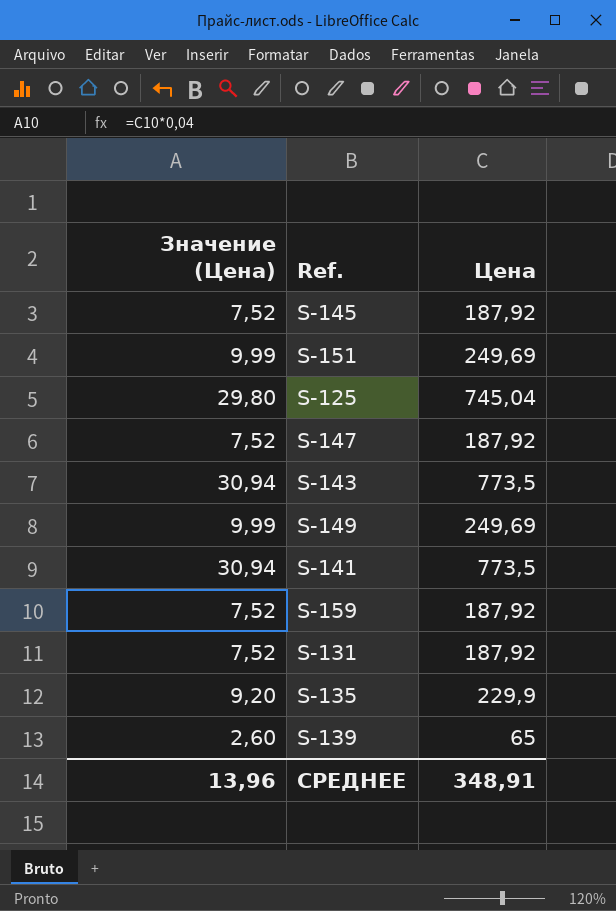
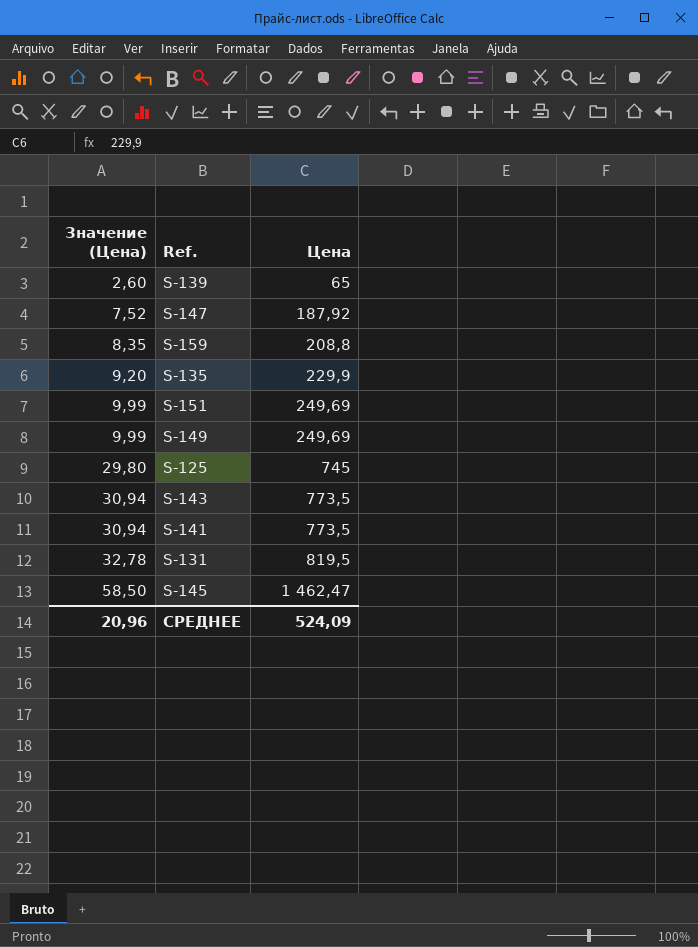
row order: none -> Значение (Цена) ascending
S-159 | Значение (Цена): 7,52 -> 8,35
S-159 | Цена: 187,92 -> 208,8
S-125 | Цена: 745,04 -> 745
S-131 | Значение (Цена): 7,52 -> 32,78
S-131 | Цена: 187,92 -> 819,5
S-145 | Значение (Цена): 7,52 -> 58,50
S-145 | Цена: 187,92 -> 1 462,47
СРЕДНЕЕ | Значение (Цена): 13,96 -> 20,96
СРЕДНЕЕ | Цена: 348,91 -> 524,09

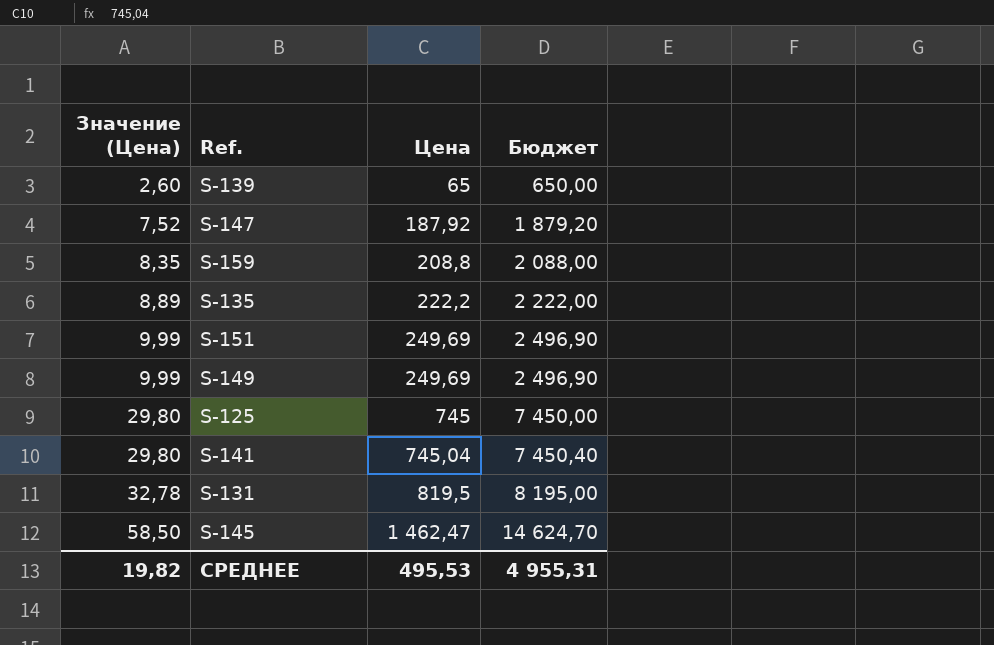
column Бюджет | formula: none -> [Цена] * 10
row S-143: 30,94 | 773,5 -> none
S-135 | Значение (Цена): 9,20 -> 8,89
S-135 | Цена: 229,9 -> 222,2
S-141 | Значение (Цена): 30,94 -> 29,80
S-141 | Цена: 773,5 -> 745,04
СРЕДНЕЕ | Значение (Цена): 20,96 -> 19,82
СРЕДНЕЕ | Цена: 524,09 -> 495,53

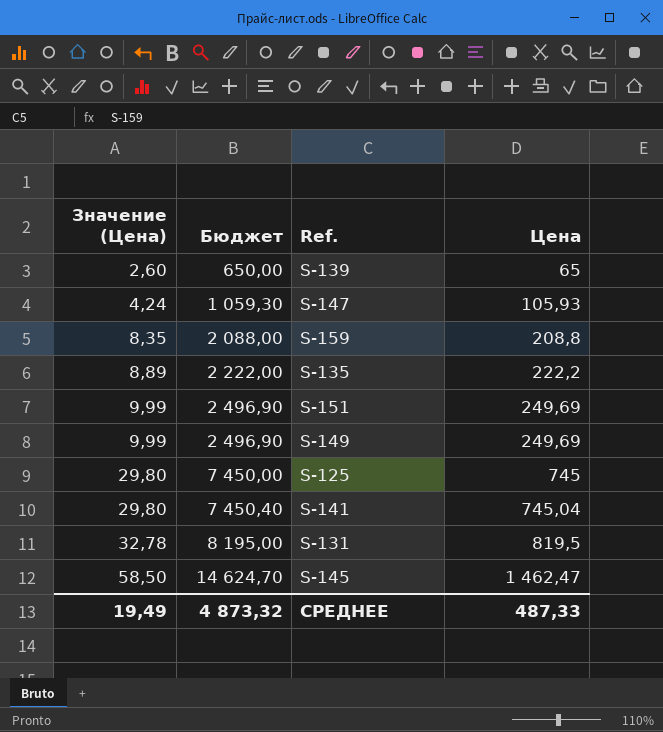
column Бюджет | position: 4 -> 2
S-147 | Значение (Цена): 7,52 -> 4,24
S-147 | Бюджет: 1 879,20 -> 1 059,30
S-147 | Цена: 187,92 -> 105,93
СРЕДНЕЕ | Значение (Цена): 19,82 -> 19,49
СРЕДНЕЕ | Бюджет: 4 955,31 -> 4 873,32
СРЕДНЕЕ | Цена: 495,53 -> 487,33

